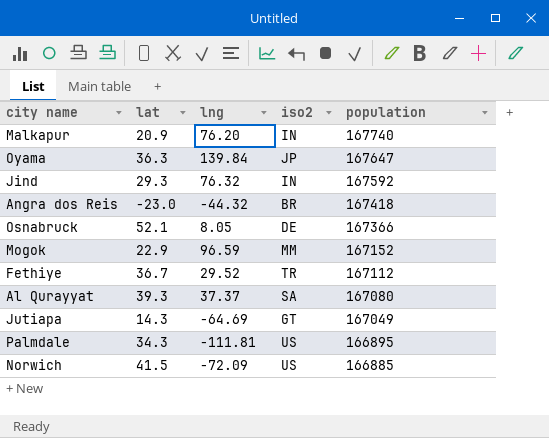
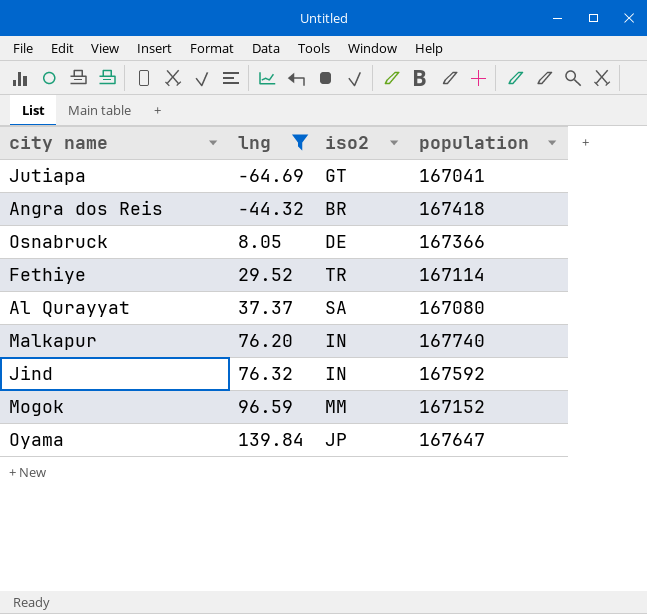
filter: none -> lng >= -64.69
row order: population descending -> lng ascending
column lat | position: 2 -> none
Jutiapa | population: 167049 -> 167041
Fethiye | population: 167112 -> 167114

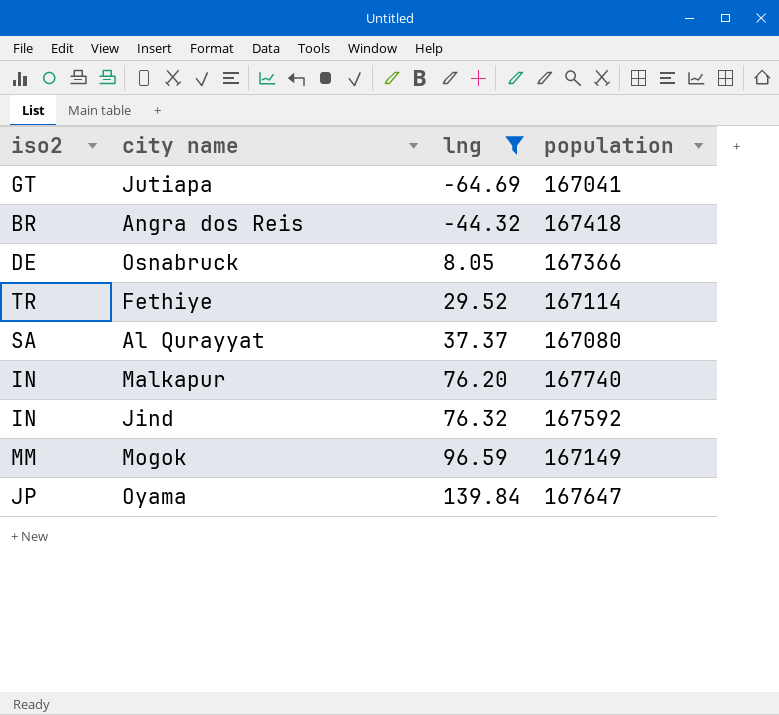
column iso2 | position: 3 -> 1
Mogok | population: 167152 -> 167149

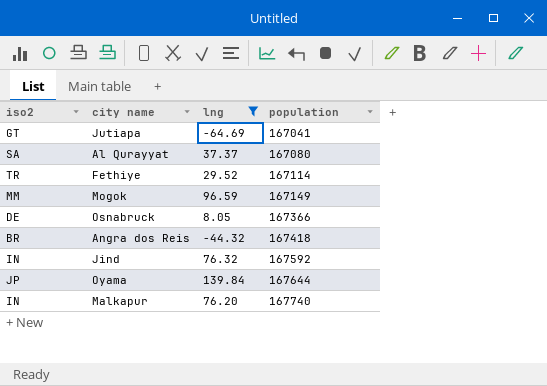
row order: lng ascending -> population ascending
Oyama | population: 167647 -> 167644

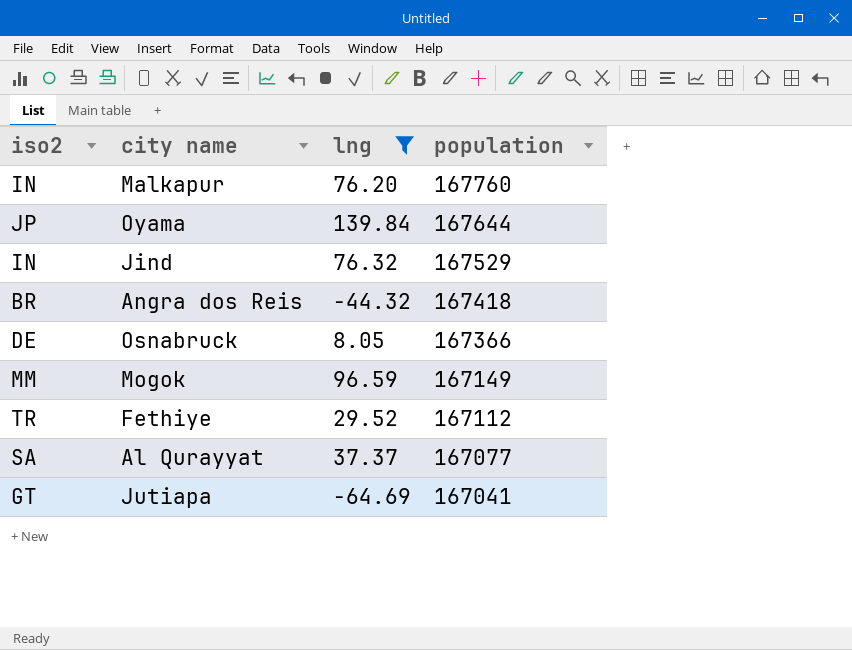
row order: population ascending -> population descending
Malkapur | population: 167740 -> 167760
Jind | population: 167592 -> 167529
Fethiye | population: 167114 -> 167112
Al Qurayyat | population: 167080 -> 167077

